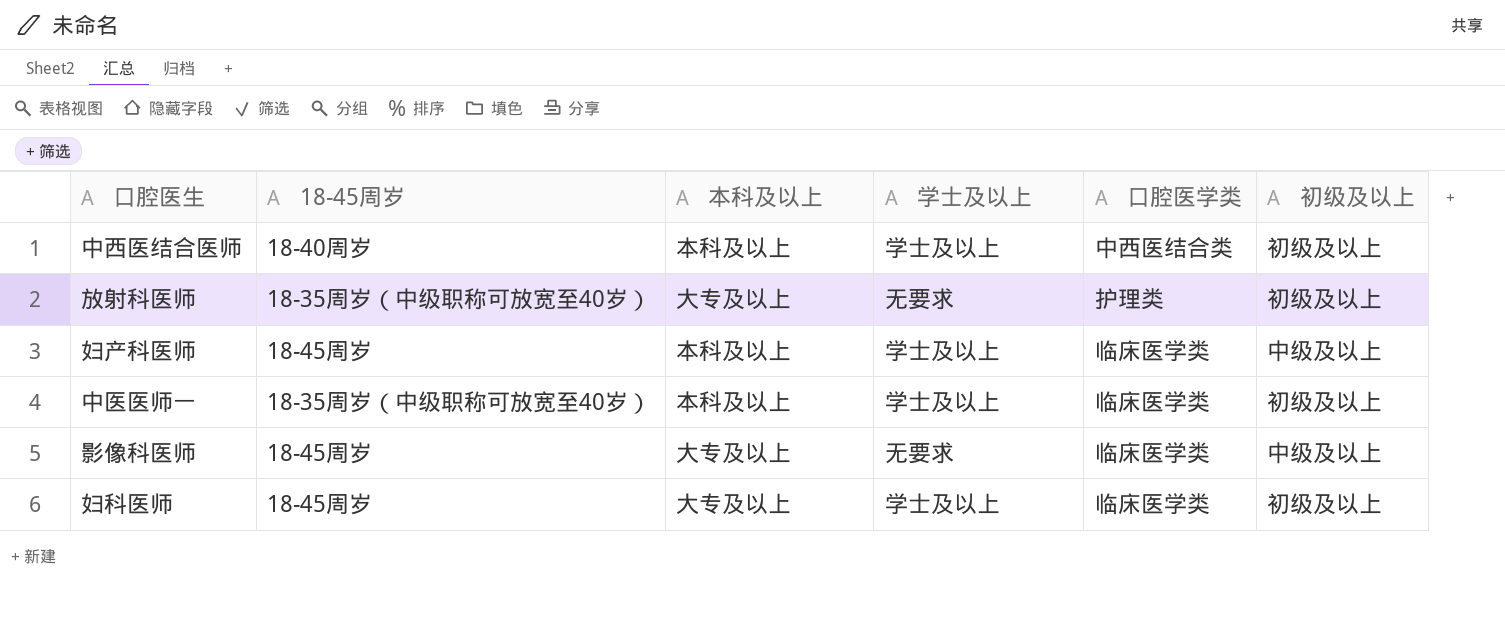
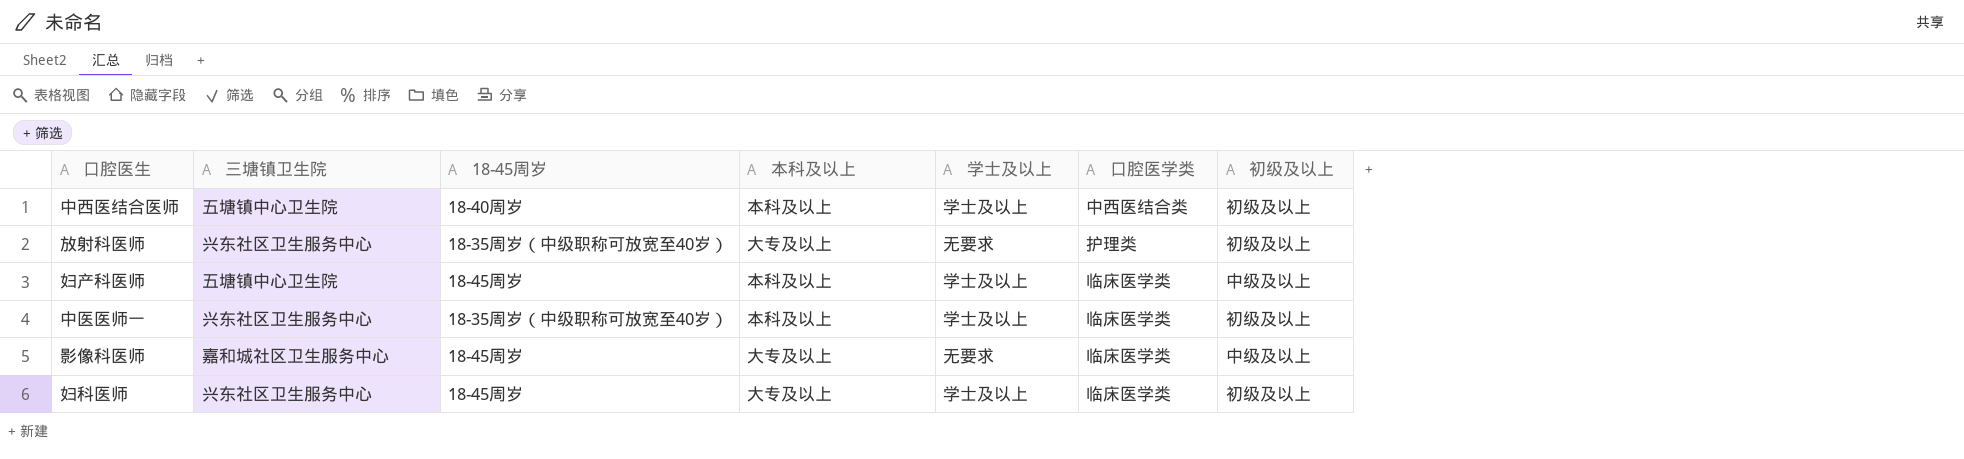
column 三塘镇卫生院 | position: none -> 2

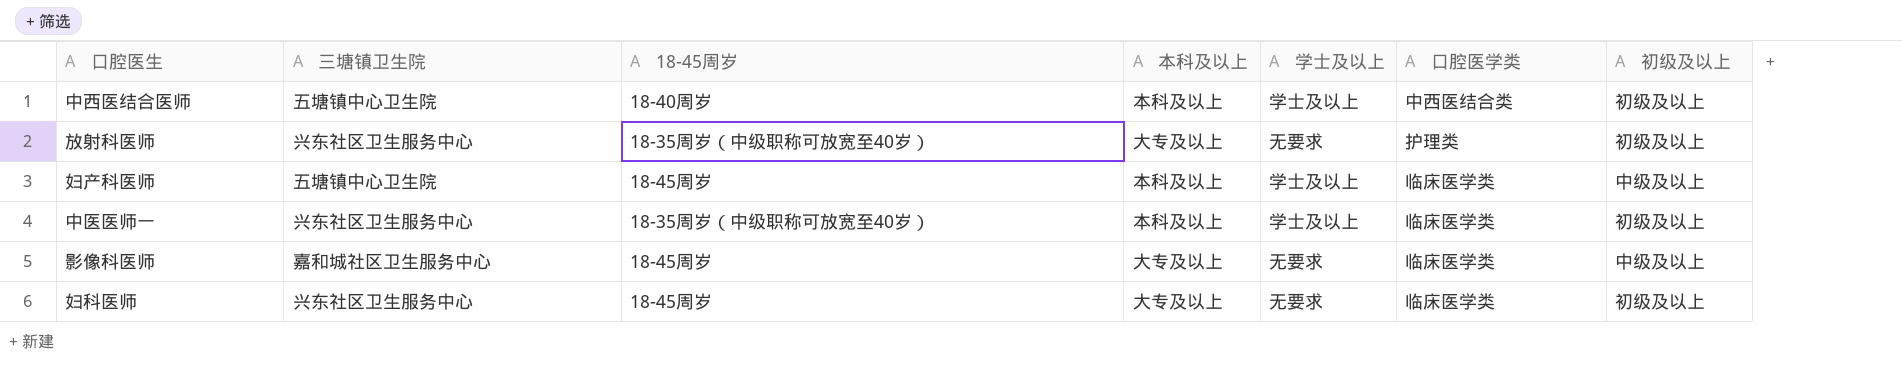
妇科医师 | 学士及以上: 学士及以上 -> 无要求

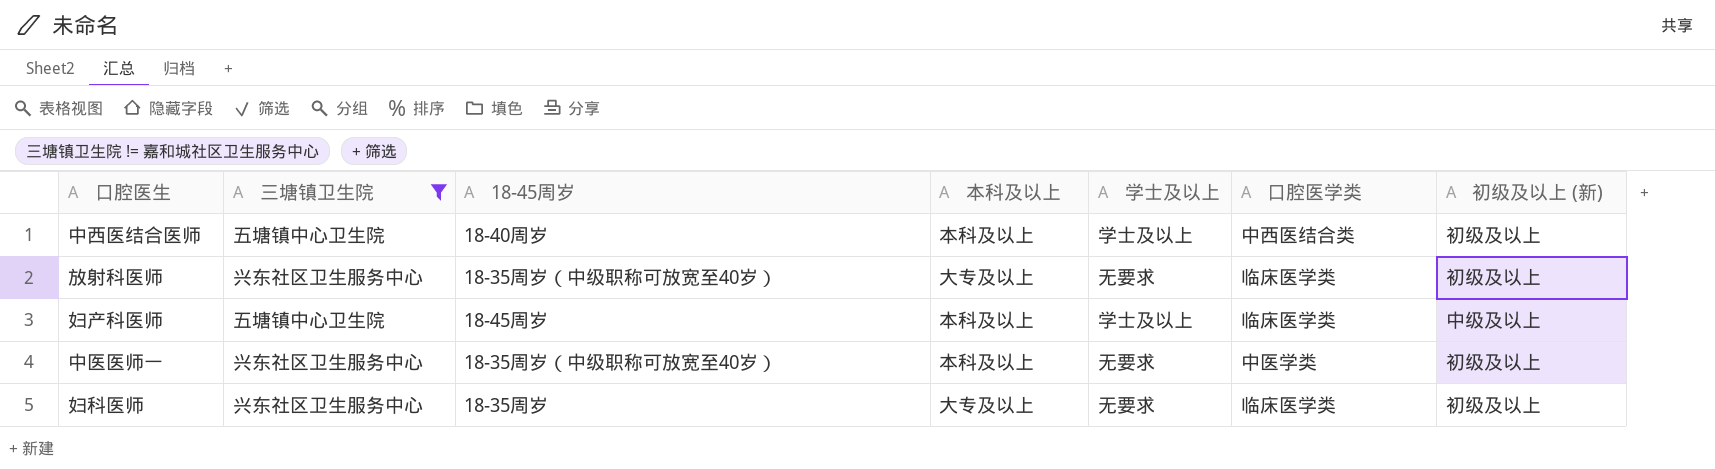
filter: none -> 三塘镇卫生院 != 嘉和城社区卫生服务中心
column name: 初级及以上 -> 初级及以上 (新)
放射科医师 | 口腔医学类: 护理类 -> 临床医学类
中医医师一 | 学士及以上: 学士及以上 -> 无要求
中医医师一 | 口腔医学类: 临床医学类 -> 中医学类
妇科医师 | 18-45周岁: 18-45周岁 -> 18-35周岁

